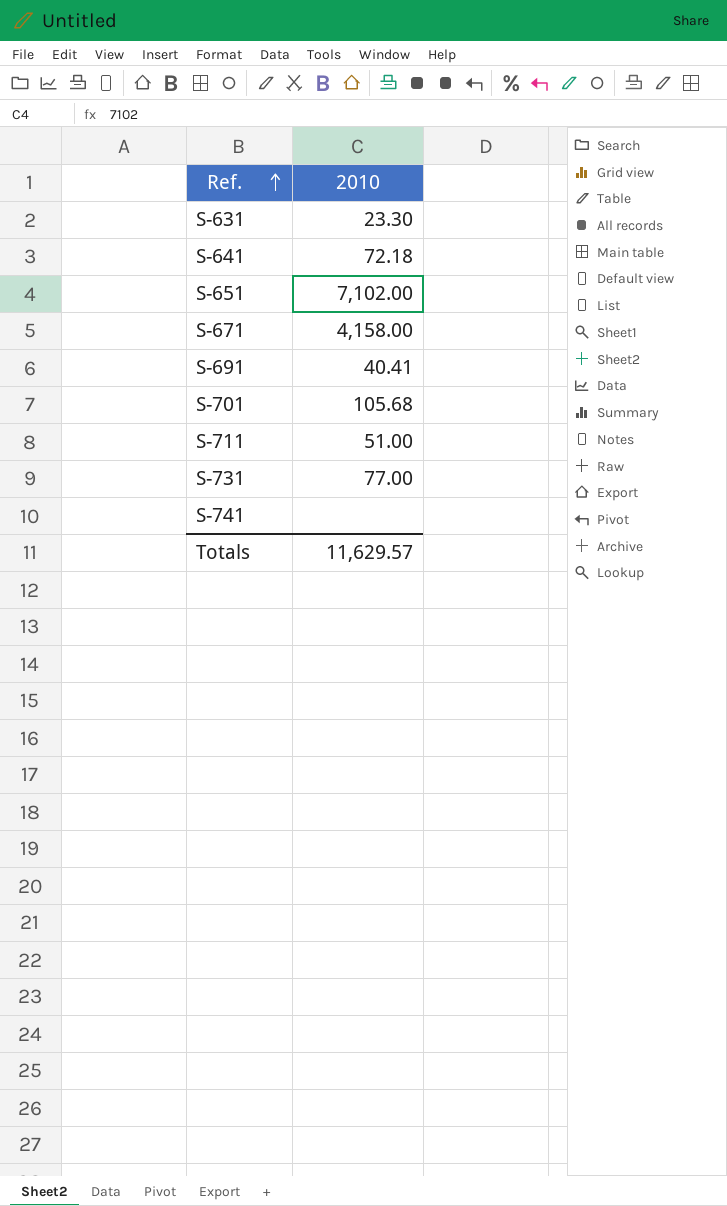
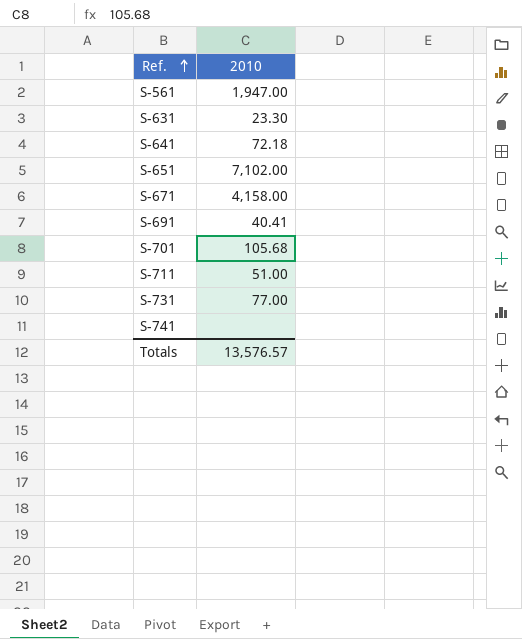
row S-561: none -> 1,947.00
Totals | 2010: 11,629.57 -> 13,576.57

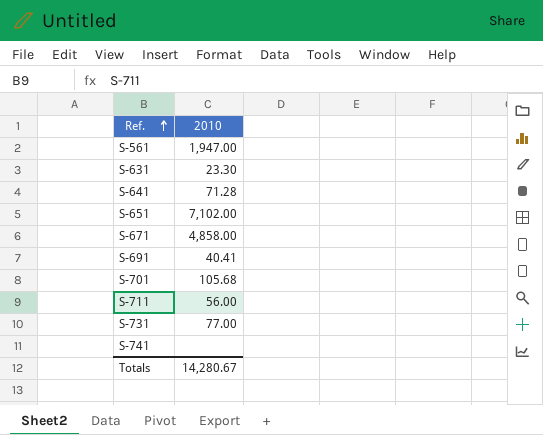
S-641 | 2010: 72.18 -> 71.28
S-671 | 2010: 4,158.00 -> 4,858.00
S-711 | 2010: 51.00 -> 56.00
Totals | 2010: 13,576.57 -> 14,280.67

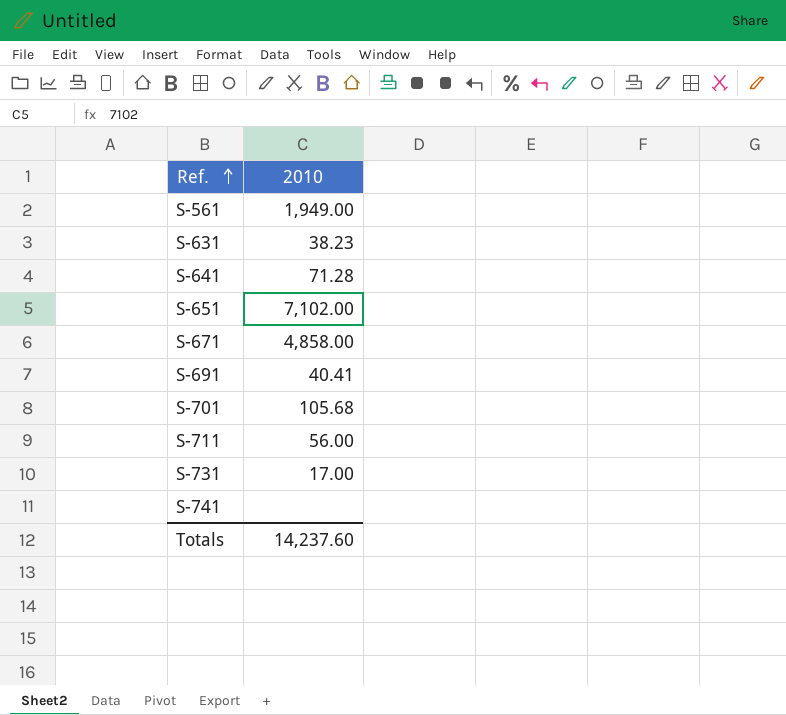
S-561 | 2010: 1,947.00 -> 1,949.00
S-631 | 2010: 23.30 -> 38.23
S-731 | 2010: 77.00 -> 17.00
Totals | 2010: 14,280.67 -> 14,237.60

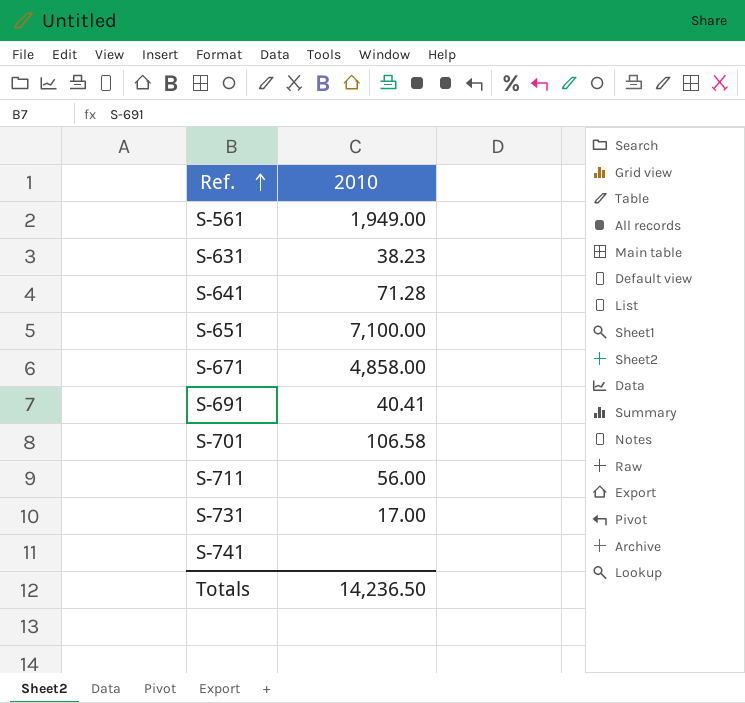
S-651 | 2010: 7,102.00 -> 7,100.00
S-701 | 2010: 105.68 -> 106.58
Totals | 2010: 14,237.60 -> 14,236.50

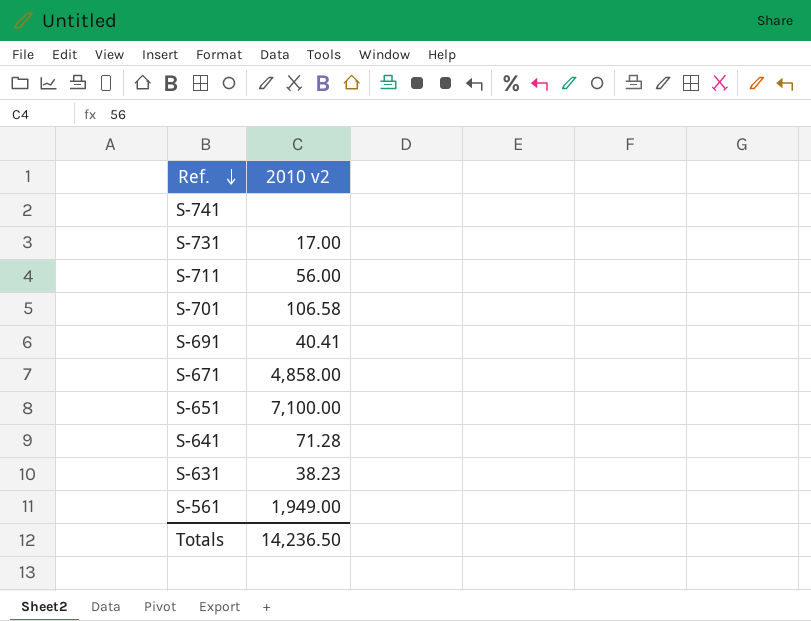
row order: Ref. ascending -> Ref. descending
column name: 2010 -> 2010 v2

